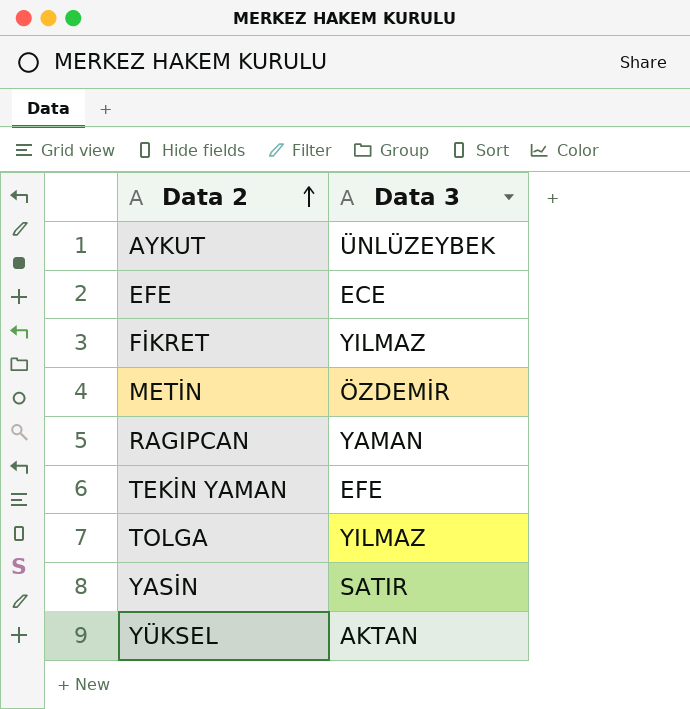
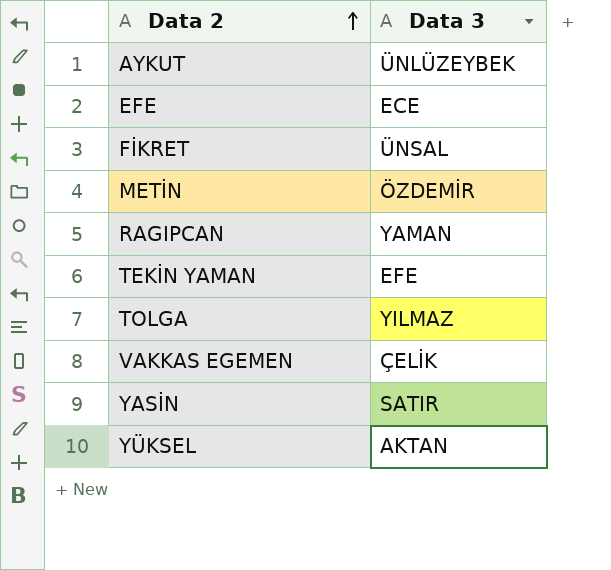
FİKRET | Data 3: YILMAZ -> ÜNSAL
row VAKKAS EGEMEN: none -> ÇELİK

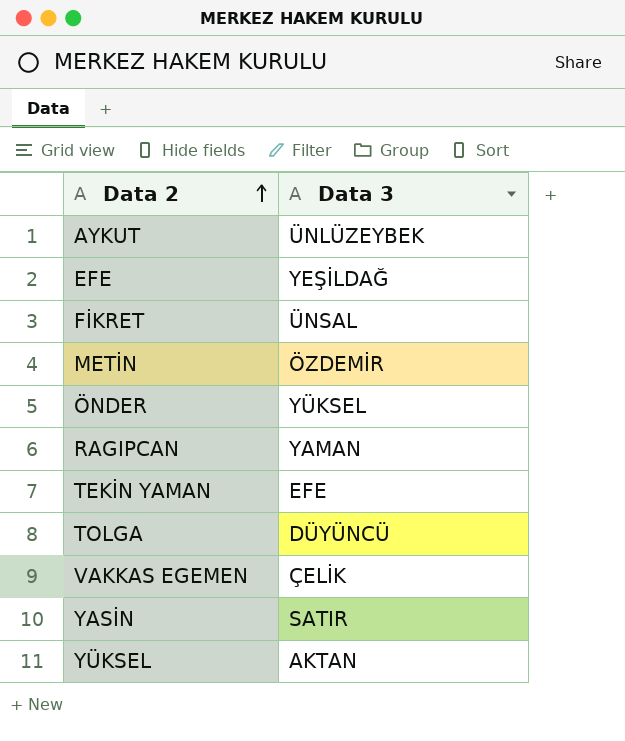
EFE | Data 3: ECE -> YEŞİLDAĞ
row ÖNDER: none -> YÜKSEL
TOLGA | Data 3: YILMAZ -> DÜYÜNCÜ

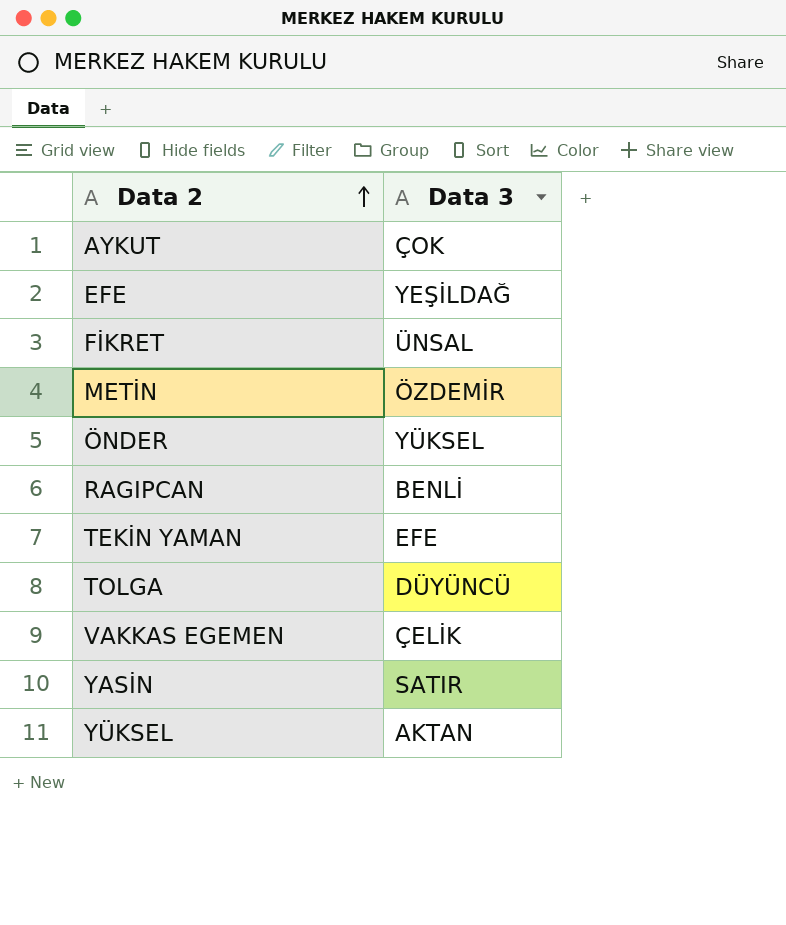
AYKUT | Data 3: ÜNLÜZEYBEK -> ÇOK
RAGIPCAN | Data 3: YAMAN -> BENLİ

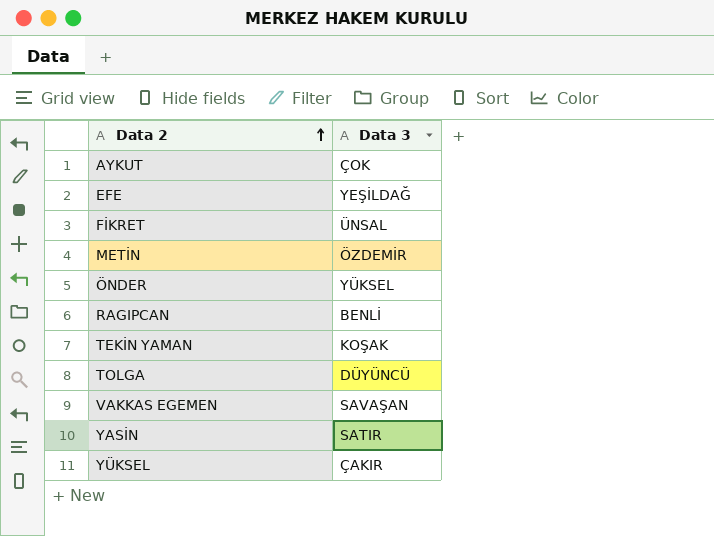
TEKİN YAMAN | Data 3: EFE -> KOŞAK
VAKKAS EGEMEN | Data 3: ÇELİK -> SAVAŞAN
YÜKSEL | Data 3: AKTAN -> ÇAKIR

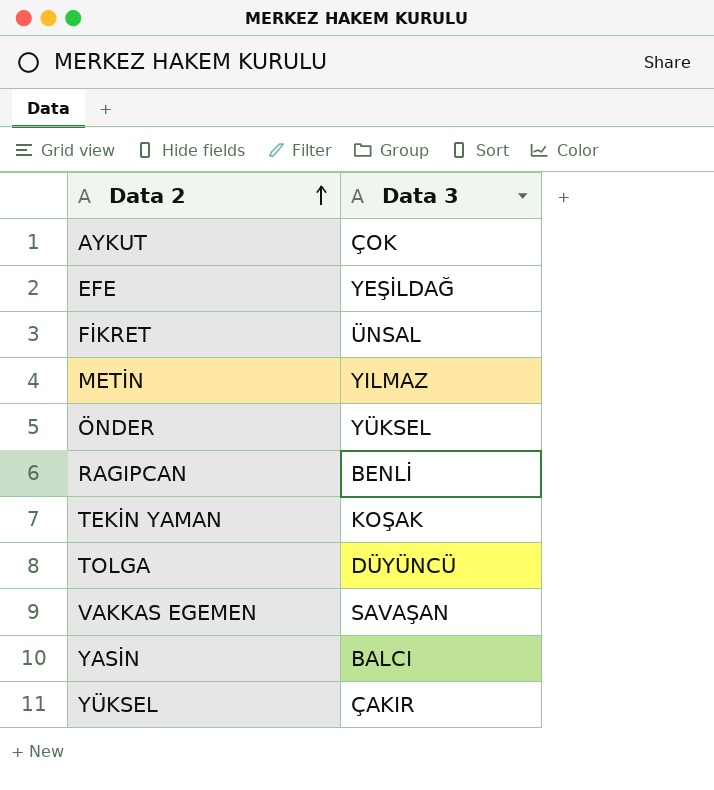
METİN | Data 3: ÖZDEMİR -> YILMAZ
YASİN | Data 3: SATIR -> BALCI

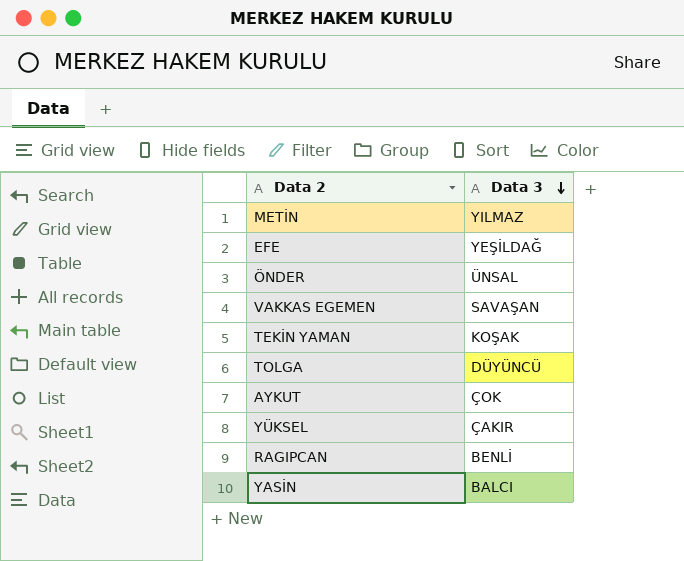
row order: Data 2 ascending -> Data 3 descending
row FİKRET: ÜNSAL -> none
ÖNDER | Data 3: YÜKSEL -> ÜNSAL

